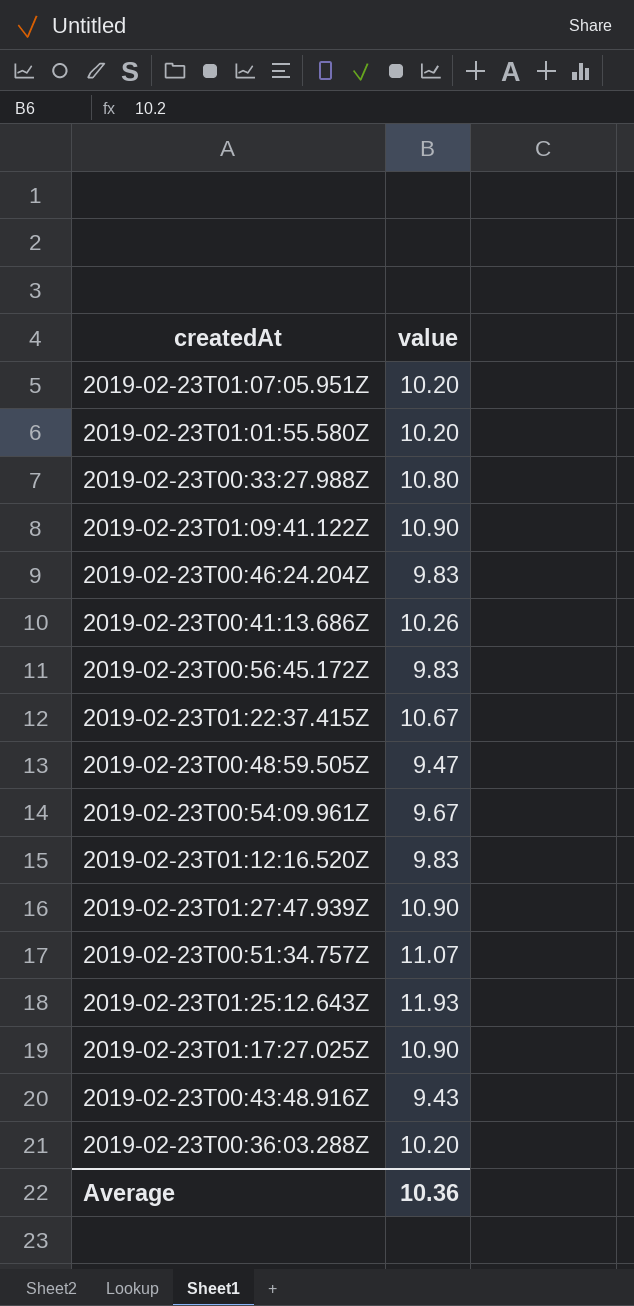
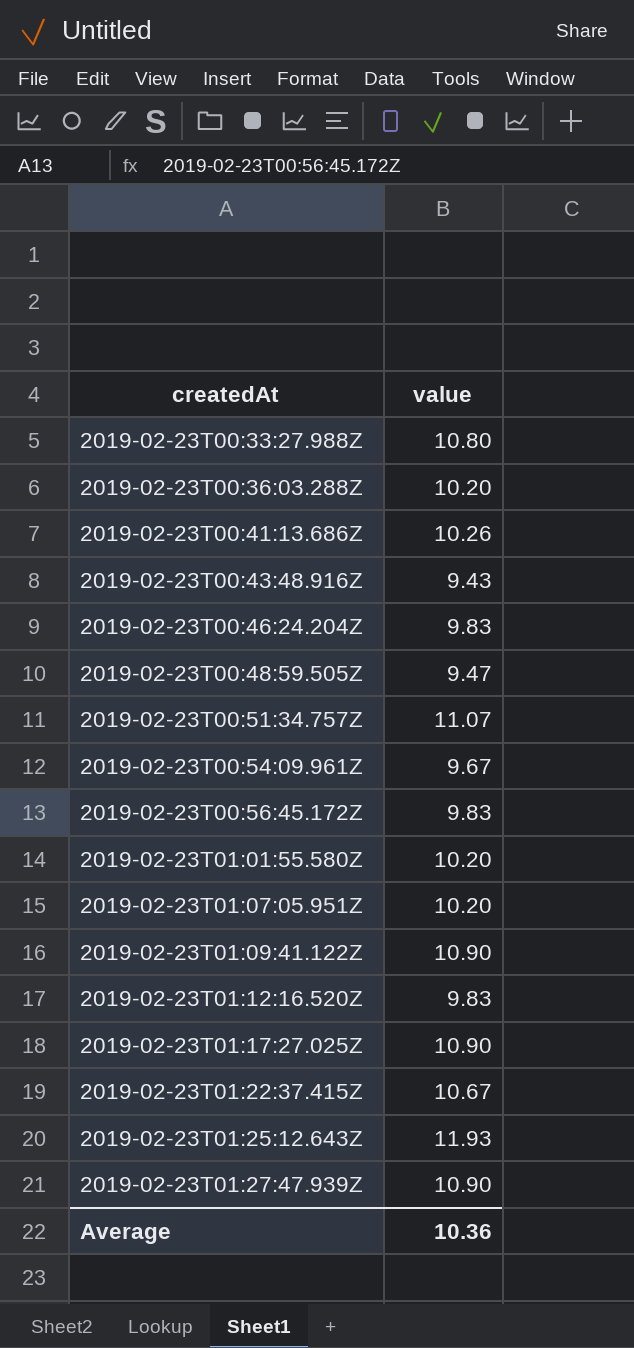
row order: none -> createdAt ascending

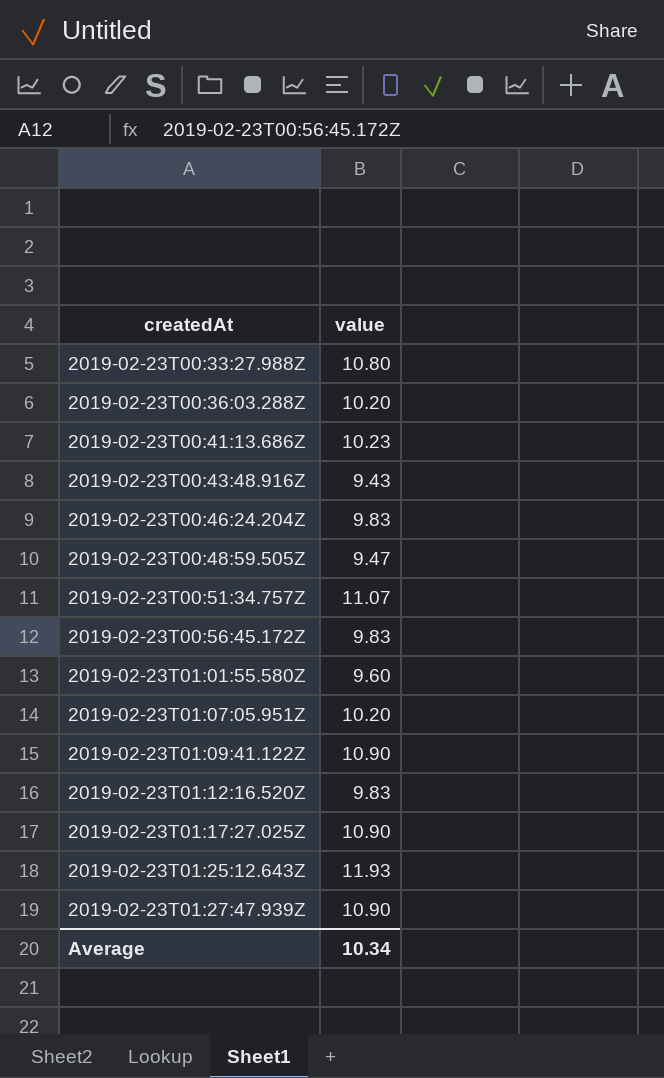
row 2019-02-23T00:54:09.961Z: 9.67 -> none
row 2019-02-23T01:22:37.415Z: 10.67 -> none
2019-02-23T00:41:13.686Z | value: 10.26 -> 10.23
2019-02-23T01:01:55.580Z | value: 10.20 -> 9.60
Average | value: 10.36 -> 10.34

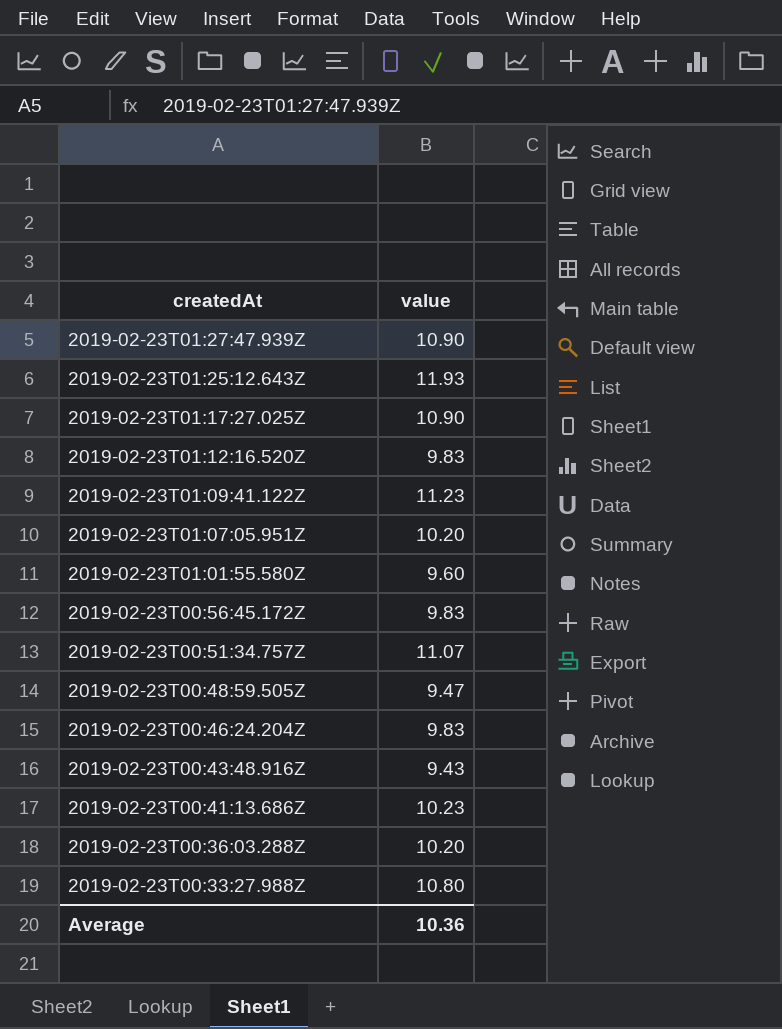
row order: createdAt ascending -> createdAt descending
2019-02-23T01:09:41.122Z | value: 10.90 -> 11.23
Average | value: 10.34 -> 10.36

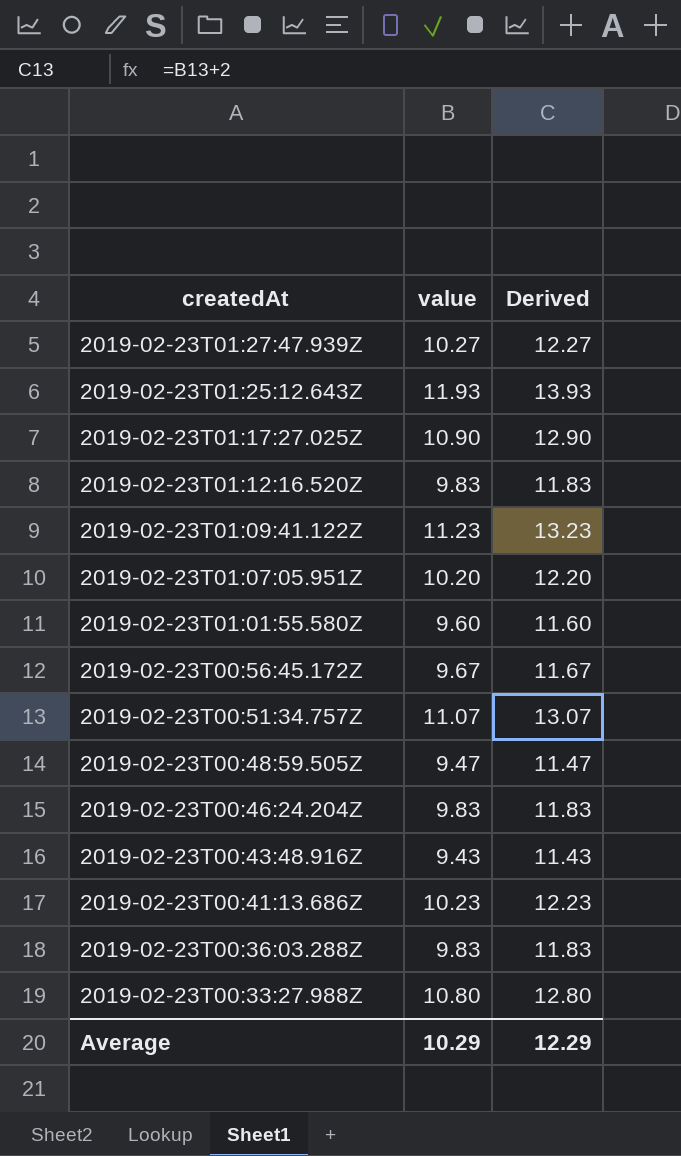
column Derived | formula: none -> [value] + 2
2019-02-23T01:27:47.939Z | value: 10.90 -> 10.27
2019-02-23T00:56:45.172Z | value: 9.83 -> 9.67
2019-02-23T00:36:03.288Z | value: 10.20 -> 9.83
Average | value: 10.36 -> 10.29

